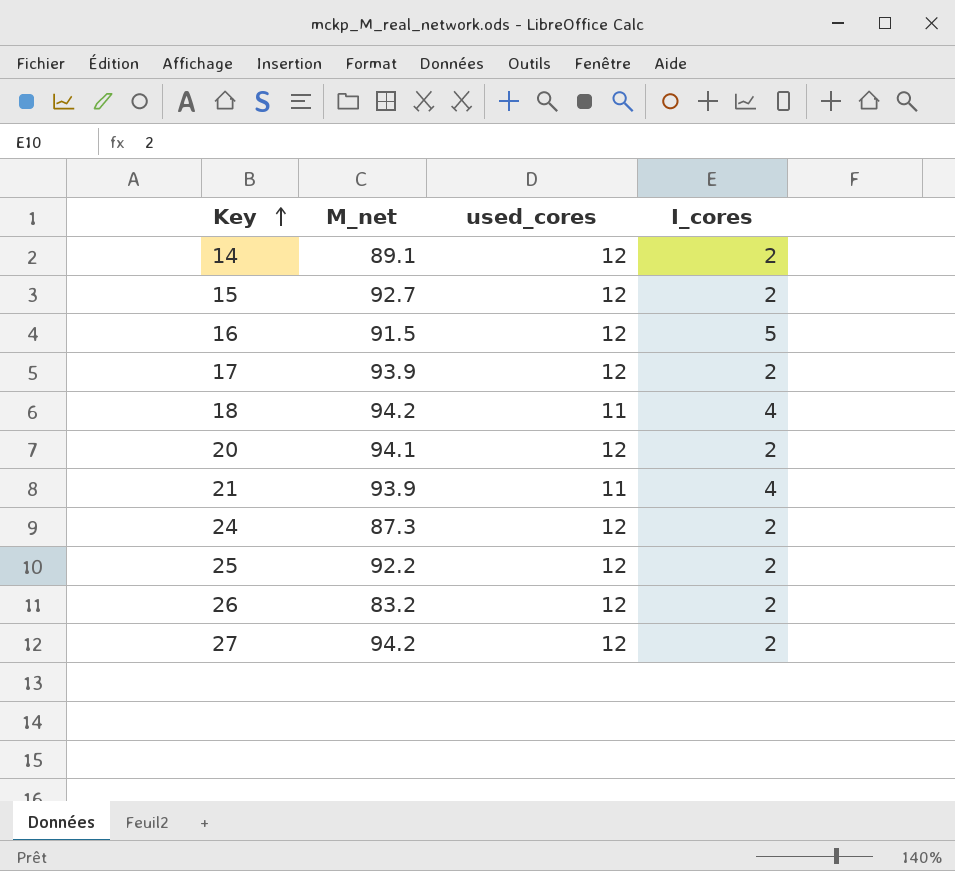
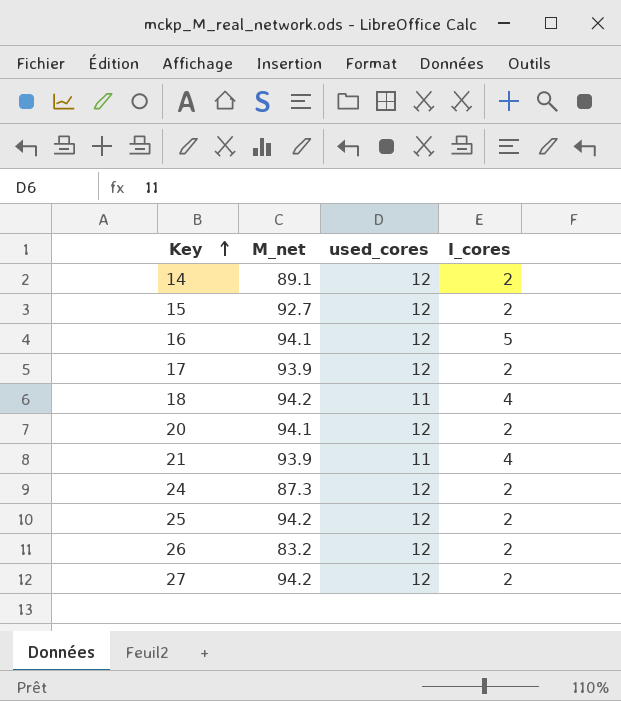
16 | M_net: 91.5 -> 94.1
25 | M_net: 92.2 -> 94.2

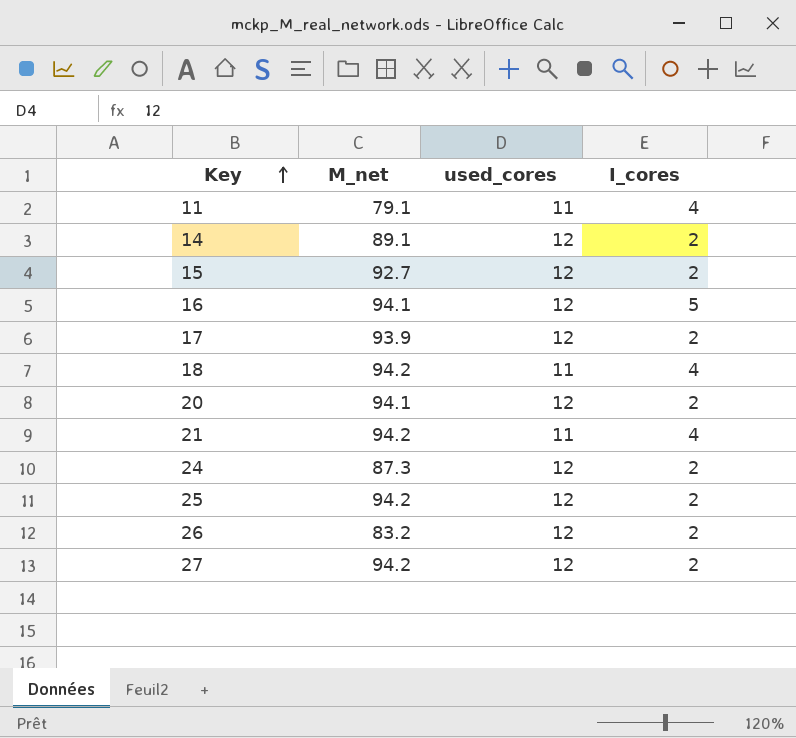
row 11: none -> 79.1 | 11 | 4
21 | M_net: 93.9 -> 94.2

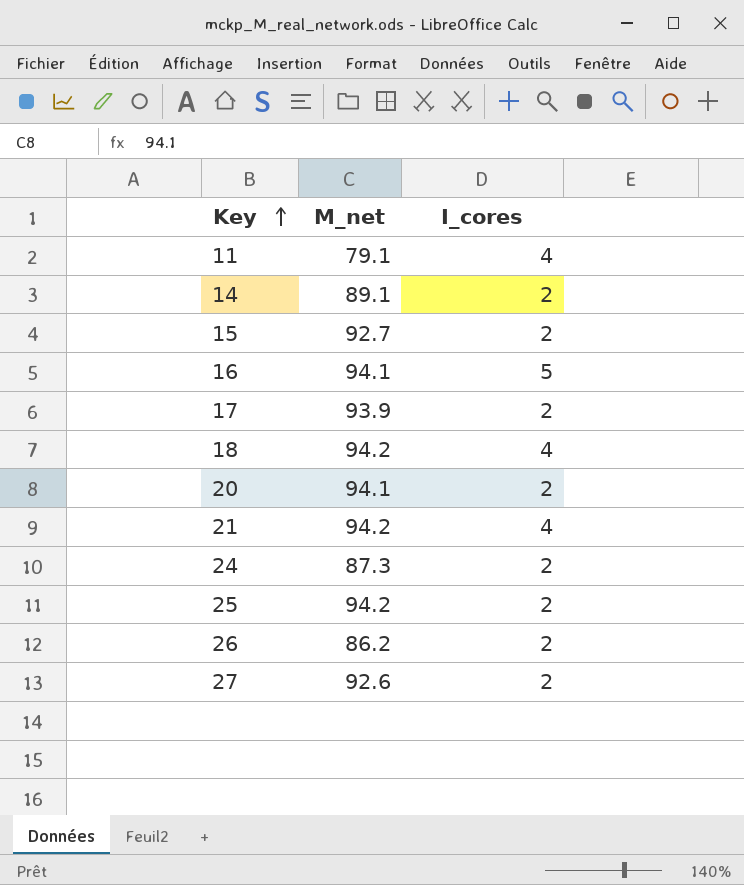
column used_cores | position: 3 -> none
26 | M_net: 83.2 -> 86.2
27 | M_net: 94.2 -> 92.6

